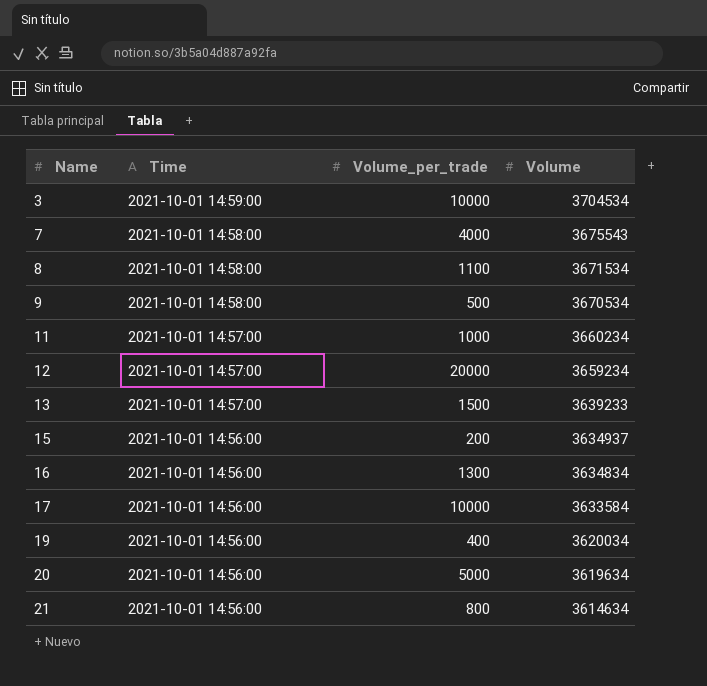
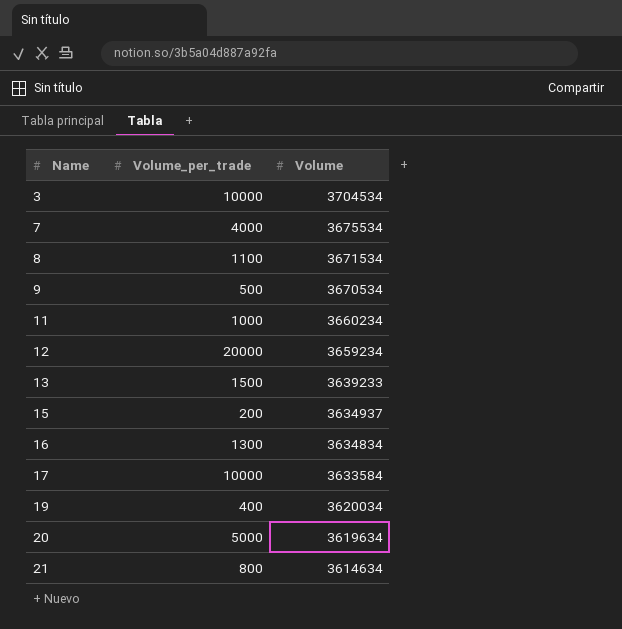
column Time | position: 2 -> none
7 | Volume: 3675543 -> 3675534

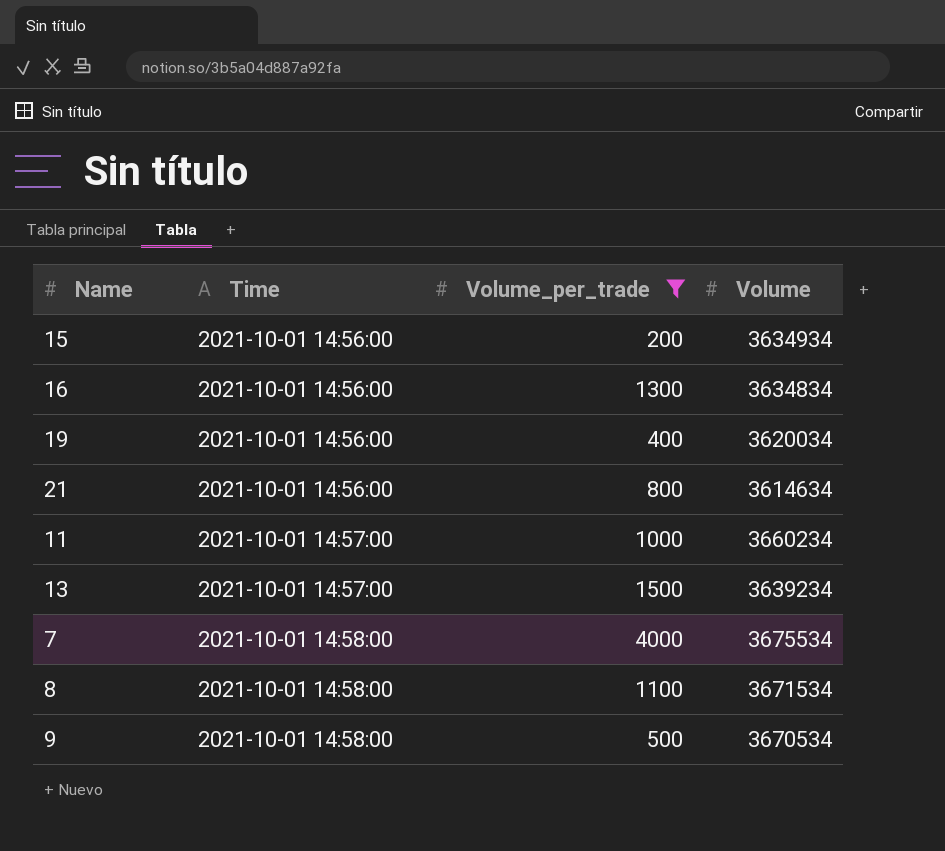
filter: none -> Volume_per_trade <= 4000
row order: Name ascending -> Time ascending
column Time | position: none -> 2
15 | Volume: 3634937 -> 3634934
13 | Volume: 3639233 -> 3639234

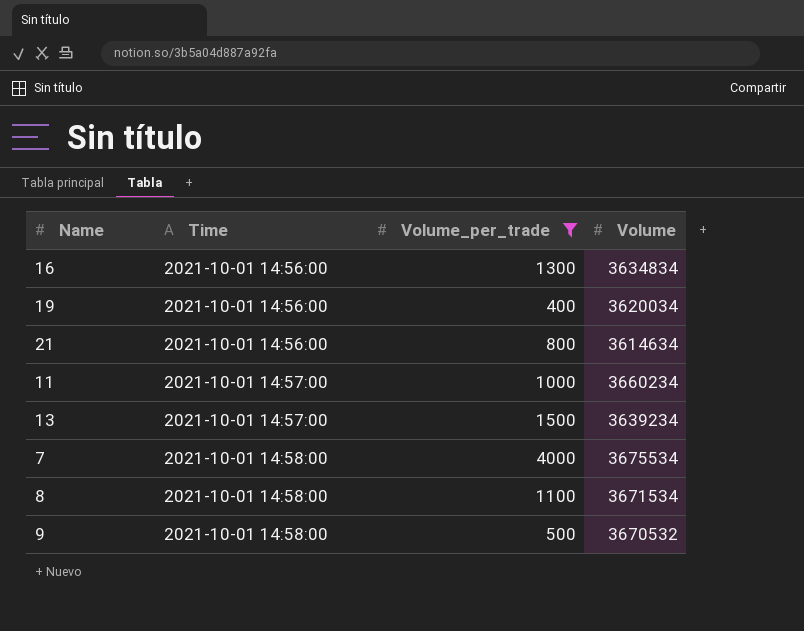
row 15: 2021-10-01 14:56:00 | 200 | 3634934 -> none
9 | Volume: 3670534 -> 3670532

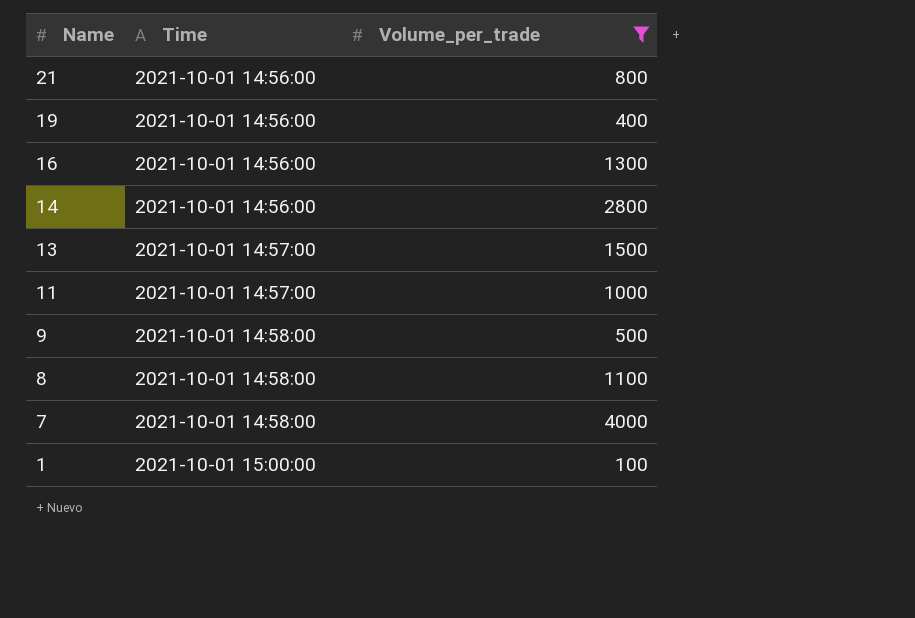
row order: Time ascending -> Name descending
column Volume | position: 4 -> none
row 14: none -> 2021-10-01 14:56:00 | 2800
row 1: none -> 2021-10-01 15:00:00 | 100

